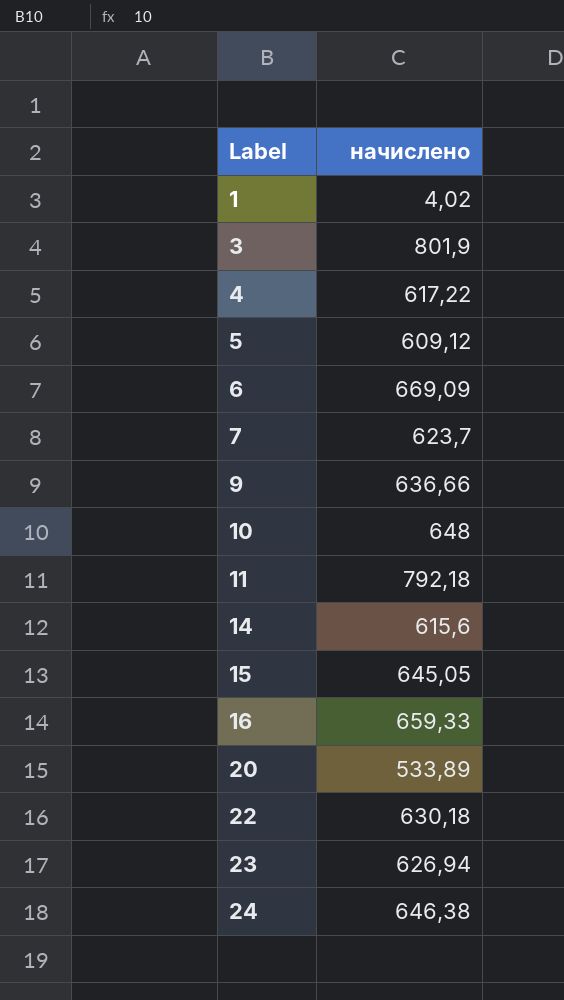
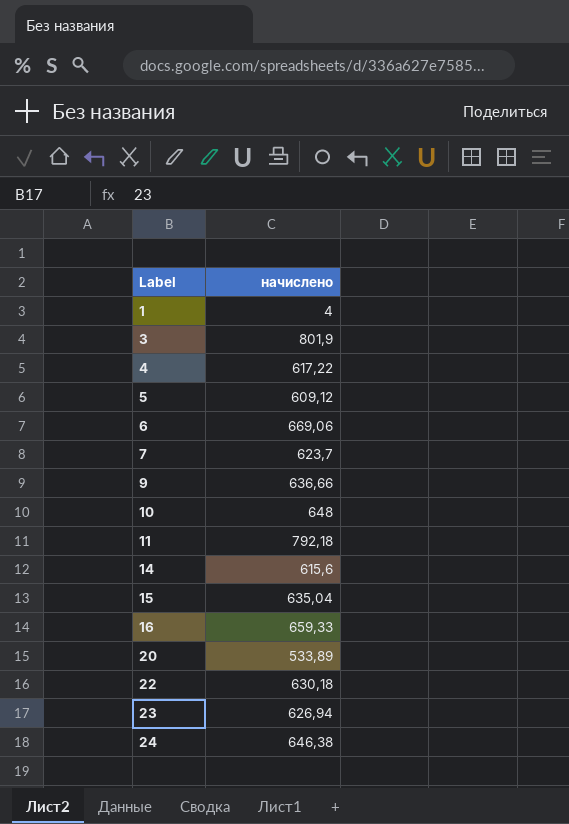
1 | начислено: 4,02 -> 4
6 | начислено: 669,09 -> 669,06
15 | начислено: 645,05 -> 635,04

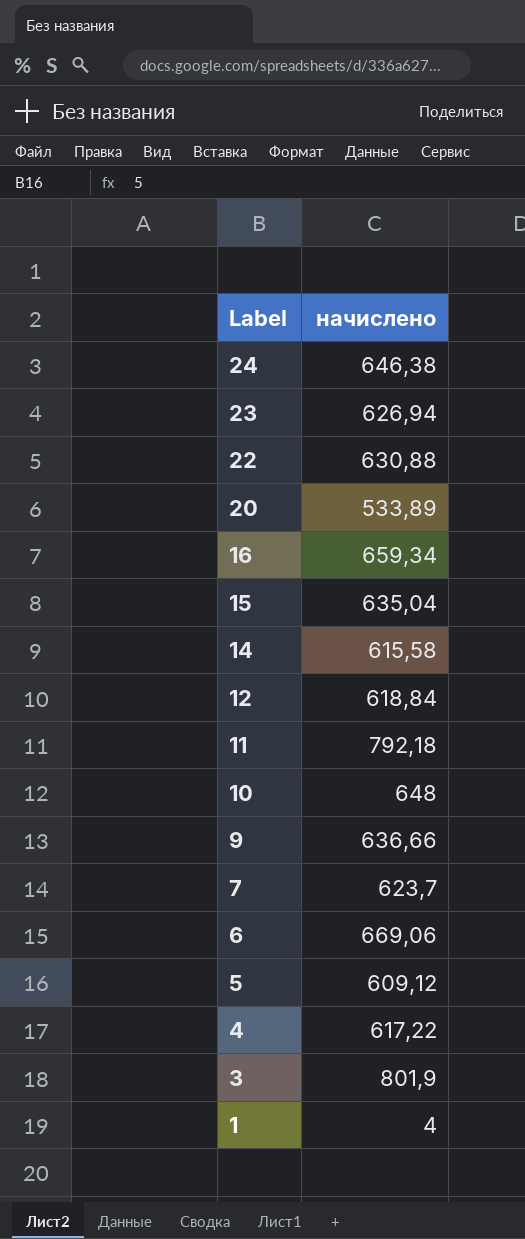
row order: Label ascending -> Label descending
22 | начислено: 630,18 -> 630,88
16 | начислено: 659,33 -> 659,34
14 | начислено: 615,6 -> 615,58
row 12: none -> 618,84

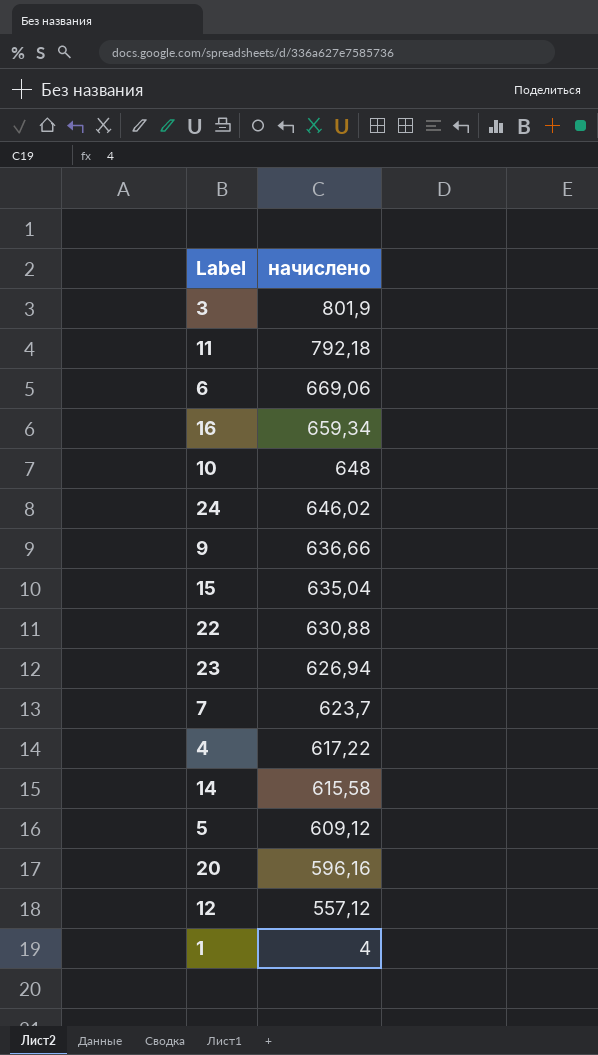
row order: Label descending -> начислено descending
24 | начислено: 646,38 -> 646,02
20 | начислено: 533,89 -> 596,16
12 | начислено: 618,84 -> 557,12

